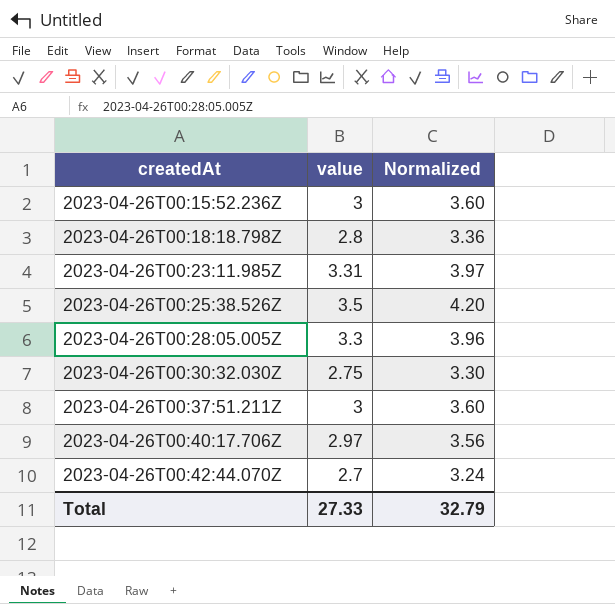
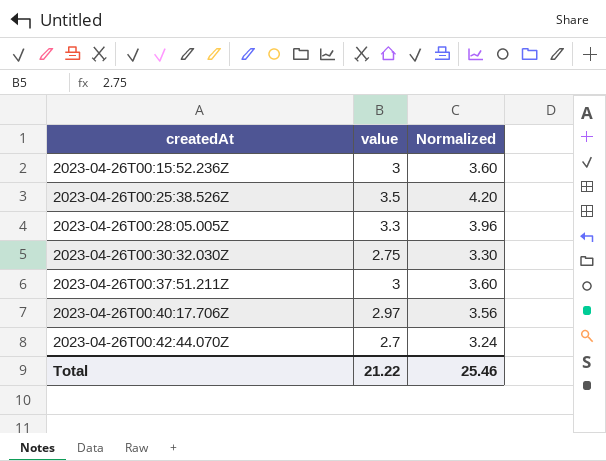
row 2023-04-26T00:18:18.798Z: 2.8 | 3.36 -> none
row 2023-04-26T00:23:11.985Z: 3.31 | 3.97 -> none
Total | value: 27.33 -> 21.22
Total | Normalized: 32.79 -> 25.46

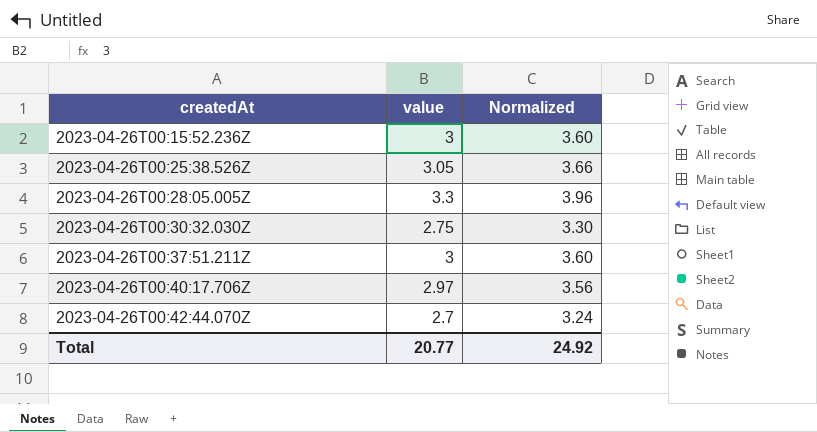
2023-04-26T00:25:38.526Z | value: 3.5 -> 3.05
2023-04-26T00:25:38.526Z | Normalized: 4.20 -> 3.66
Total | value: 21.22 -> 20.77
Total | Normalized: 25.46 -> 24.92

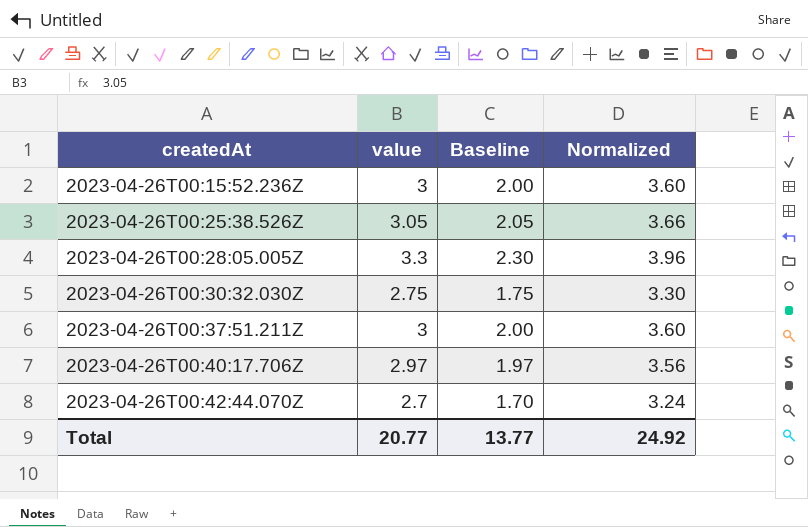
column Baseline | formula: none -> [value] - 1

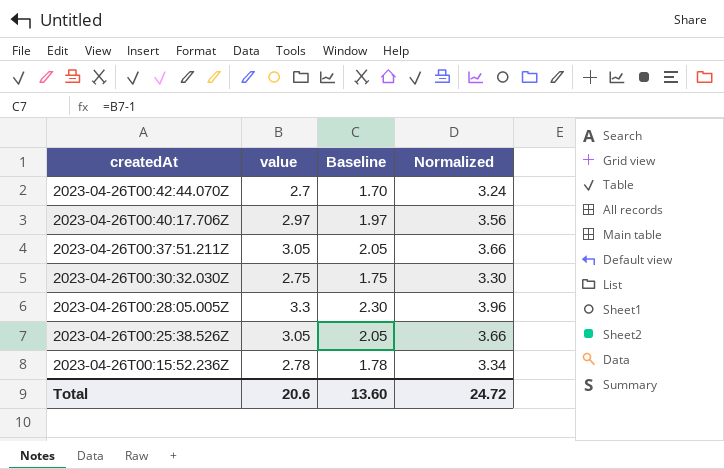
row order: createdAt ascending -> createdAt descending
2023-04-26T00:37:51.211Z | value: 3 -> 3.05
2023-04-26T00:37:51.211Z | Baseline: 2.00 -> 2.05
2023-04-26T00:37:51.211Z | Normalized: 3.60 -> 3.66
2023-04-26T00:15:52.236Z | value: 3 -> 2.78
2023-04-26T00:15:52.236Z | Baseline: 2.00 -> 1.78
2023-04-26T00:15:52.236Z | Normalized: 3.60 -> 3.34
Total | value: 20.77 -> 20.6
Total | Baseline: 13.77 -> 13.60
Total | Normalized: 24.92 -> 24.72

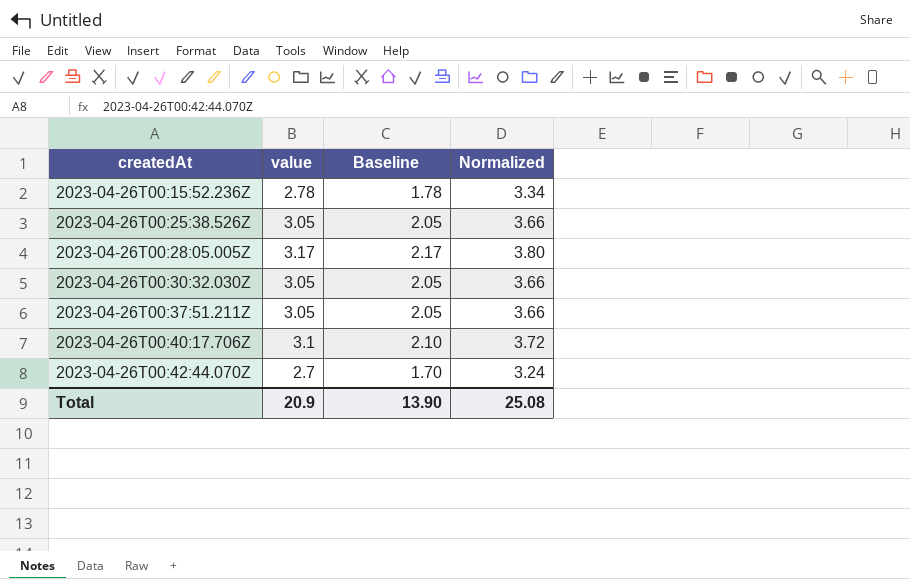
row order: createdAt descending -> createdAt ascending
2023-04-26T00:28:05.005Z | value: 3.3 -> 3.17
2023-04-26T00:28:05.005Z | Baseline: 2.30 -> 2.17
2023-04-26T00:28:05.005Z | Normalized: 3.96 -> 3.80
2023-04-26T00:30:32.030Z | value: 2.75 -> 3.05
2023-04-26T00:30:32.030Z | Baseline: 1.75 -> 2.05
2023-04-26T00:30:32.030Z | Normalized: 3.30 -> 3.66
2023-04-26T00:40:17.706Z | value: 2.97 -> 3.1
2023-04-26T00:40:17.706Z | Baseline: 1.97 -> 2.10
2023-04-26T00:40:17.706Z | Normalized: 3.56 -> 3.72
Total | value: 20.6 -> 20.9
Total | Baseline: 13.60 -> 13.90
Total | Normalized: 24.72 -> 25.08

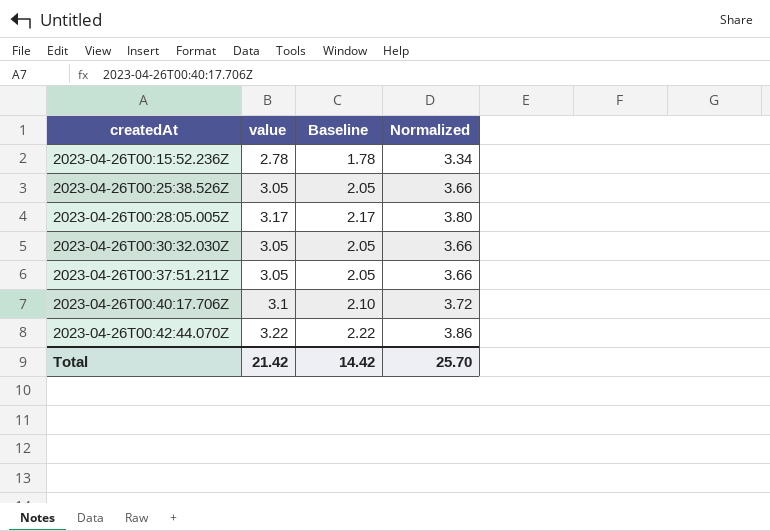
2023-04-26T00:42:44.070Z | value: 2.7 -> 3.22
2023-04-26T00:42:44.070Z | Baseline: 1.70 -> 2.22
2023-04-26T00:42:44.070Z | Normalized: 3.24 -> 3.86
Total | value: 20.9 -> 21.42
Total | Baseline: 13.90 -> 14.42
Total | Normalized: 25.08 -> 25.70

